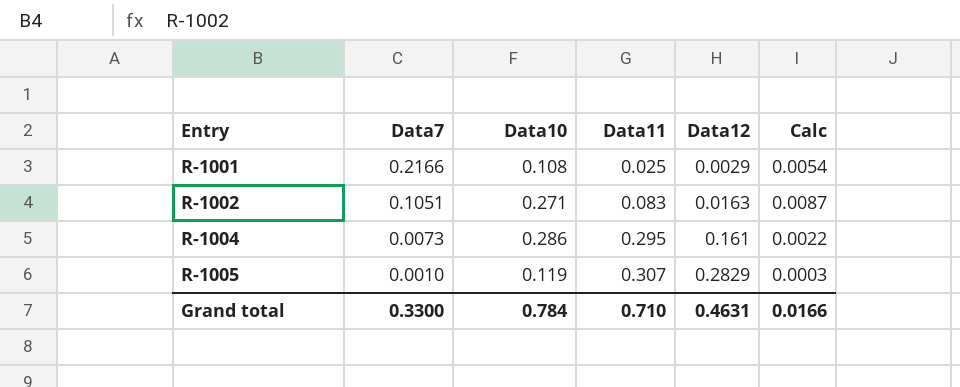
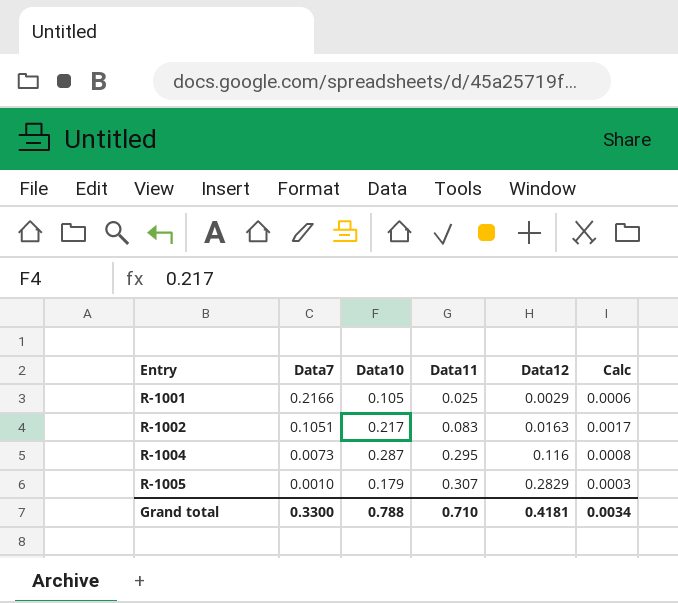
column Calc | formula: [Data7] * [Data11] -> [Data7] * [Data12]
R-1001 | Data10: 0.108 -> 0.105
R-1002 | Data10: 0.271 -> 0.217
R-1004 | Data10: 0.286 -> 0.287
R-1004 | Data12: 0.161 -> 0.116
R-1005 | Data10: 0.119 -> 0.179
Grand total | Data10: 0.784 -> 0.788
Grand total | Data12: 0.4631 -> 0.4181
Grand total | Calc: 0.0166 -> 0.0034

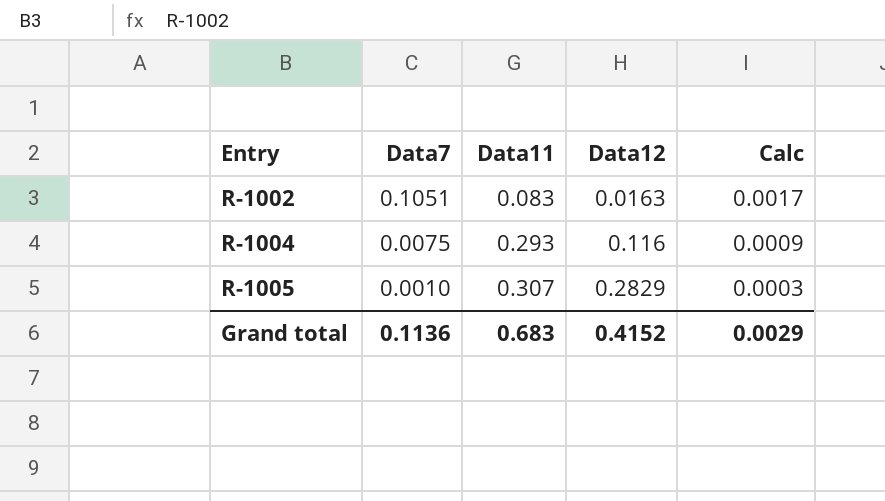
column Data10 | position: 3 -> none
row R-1001: 0.2166 | 0.105 | 0.025 | 0.0029 | 0.0006 -> none
R-1004 | Data7: 0.0073 -> 0.0075
R-1004 | Data11: 0.295 -> 0.293
R-1004 | Calc: 0.0008 -> 0.0009
Grand total | Data7: 0.3300 -> 0.1136
Grand total | Data11: 0.710 -> 0.683
Grand total | Data12: 0.4181 -> 0.4152
Grand total | Calc: 0.0034 -> 0.0029

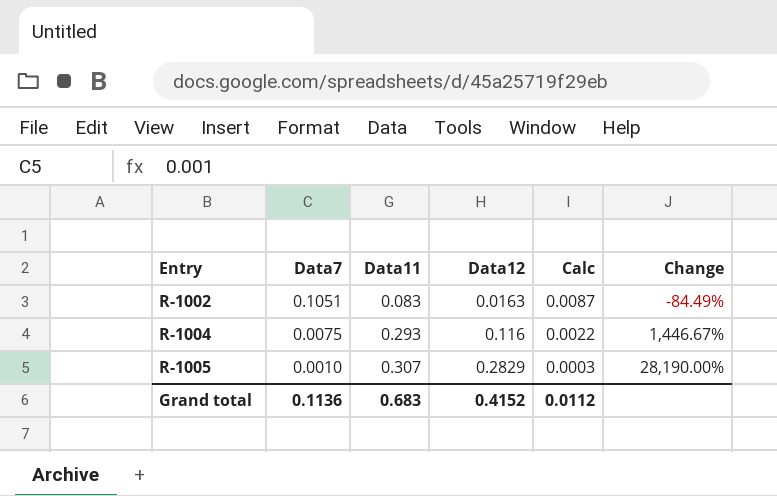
column Calc | formula: [Data7] * [Data12] -> [Data7] * [Data11]
column Change | formula: none -> ([Data12] - [Data7]) / [Data7]
Grand total | Calc: 0.0029 -> 0.0112

